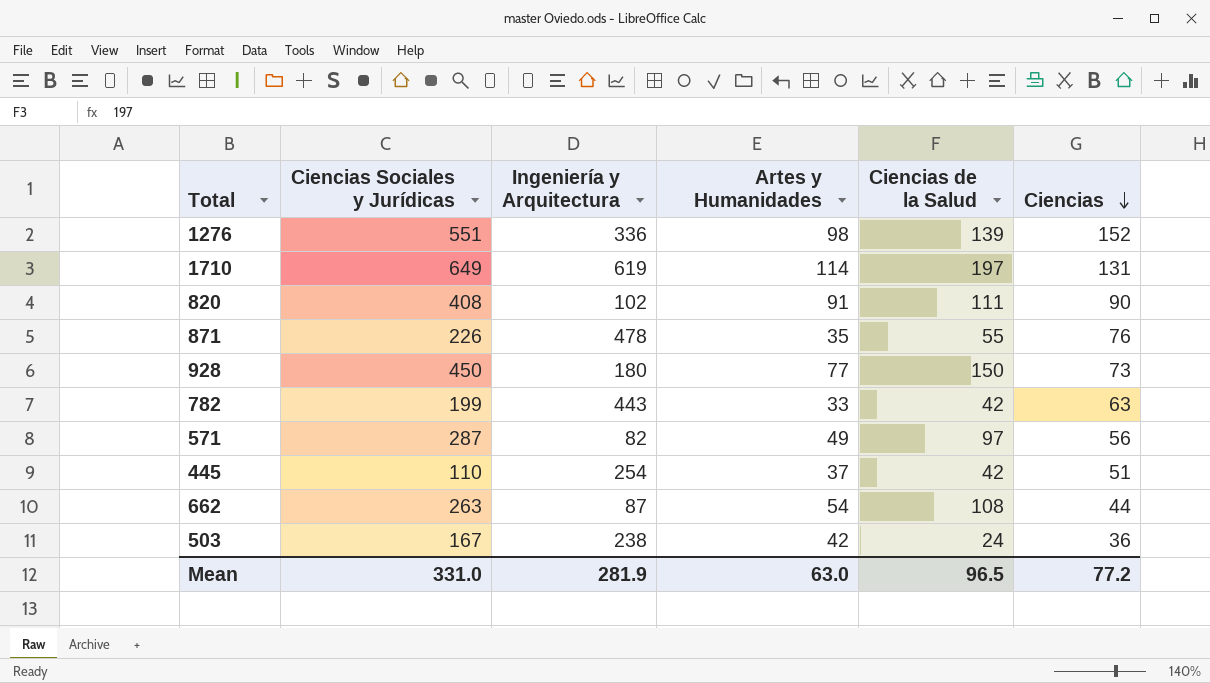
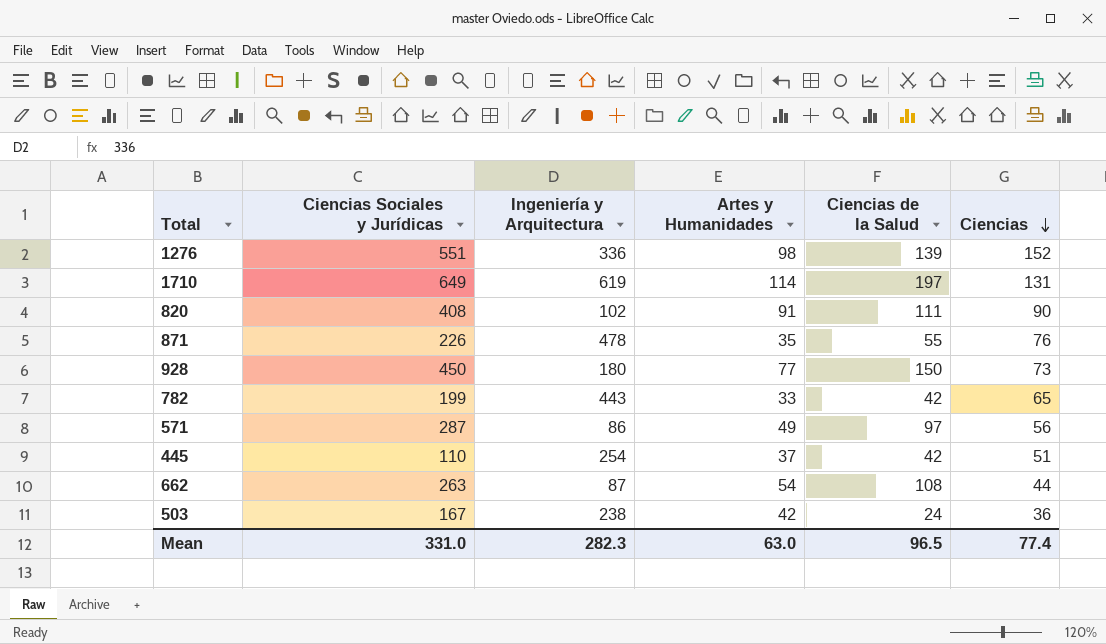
782 | Ciencias: 63 -> 65
571 | Ingeniería y Arquitectura: 82 -> 86
Mean | Ingeniería y Arquitectura: 281.9 -> 282.3
Mean | Ciencias: 77.2 -> 77.4

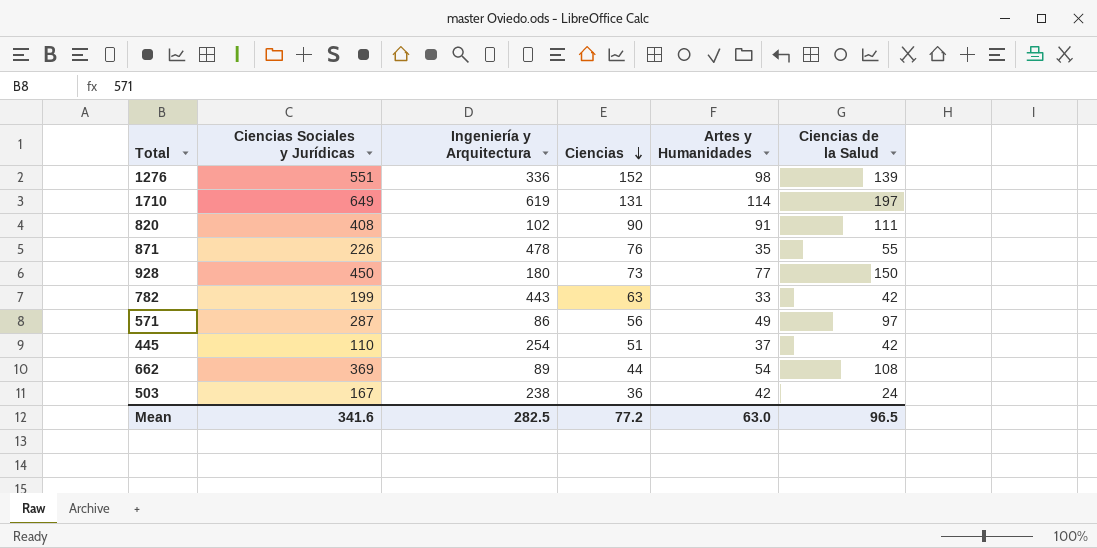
column Ciencias | position: 6 -> 4
782 | Ciencias: 65 -> 63
662 | Ciencias Sociales y Jurídicas: 263 -> 369
662 | Ingeniería y Arquitectura: 87 -> 89
Mean | Ciencias Sociales y Jurídicas: 331.0 -> 341.6
Mean | Ingeniería y Arquitectura: 282.3 -> 282.5
Mean | Ciencias: 77.4 -> 77.2

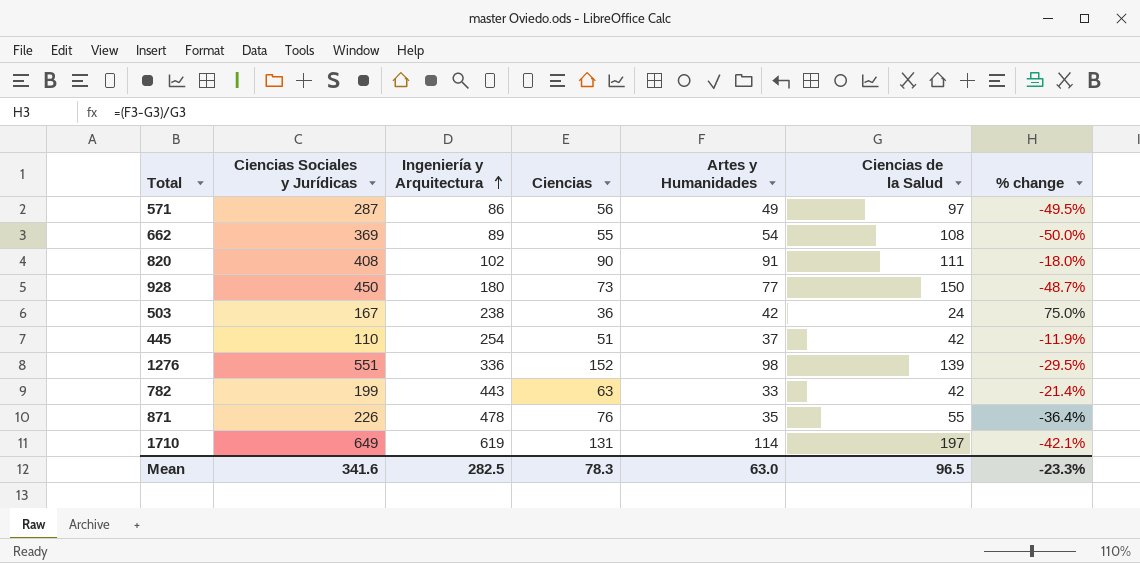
row order: Ciencias descending -> Ingeniería y Arquitectura ascending
column % change | formula: none -> ([Artes y Humanidades] - [Ciencias de la Salud]) / [Ciencias de la Salud]
662 | Ciencias: 44 -> 55
Mean | Ciencias: 77.2 -> 78.3

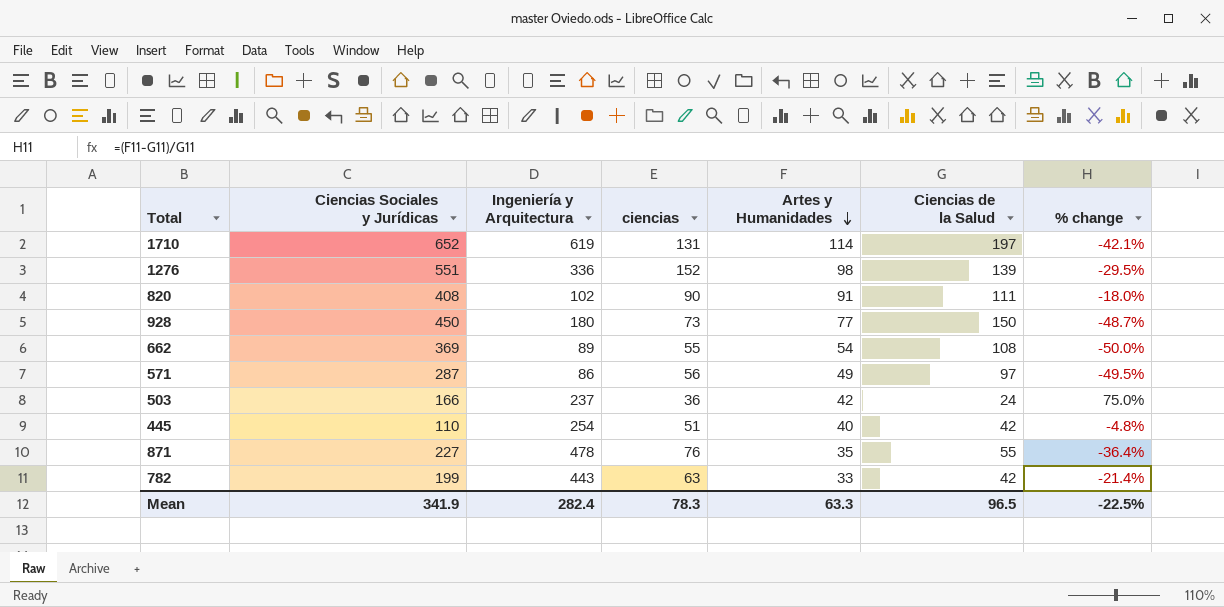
row order: Ingeniería y Arquitectura ascending -> Artes y Humanidades descending
column name: Ciencias -> ciencias
1710 | Ciencias Sociales y Jurídicas: 649 -> 652
503 | Ciencias Sociales y Jurídicas: 167 -> 166
503 | Ingeniería y Arquitectura: 238 -> 237
445 | Artes y Humanidades: 37 -> 40
445 | % change: -11.9% -> -4.8%
871 | Ciencias Sociales y Jurídicas: 226 -> 227
Mean | Ciencias Sociales y Jurídicas: 341.6 -> 341.9
Mean | Ingeniería y Arquitectura: 282.5 -> 282.4
Mean | Artes y Humanidades: 63.0 -> 63.3
Mean | % change: -23.3% -> -22.5%

